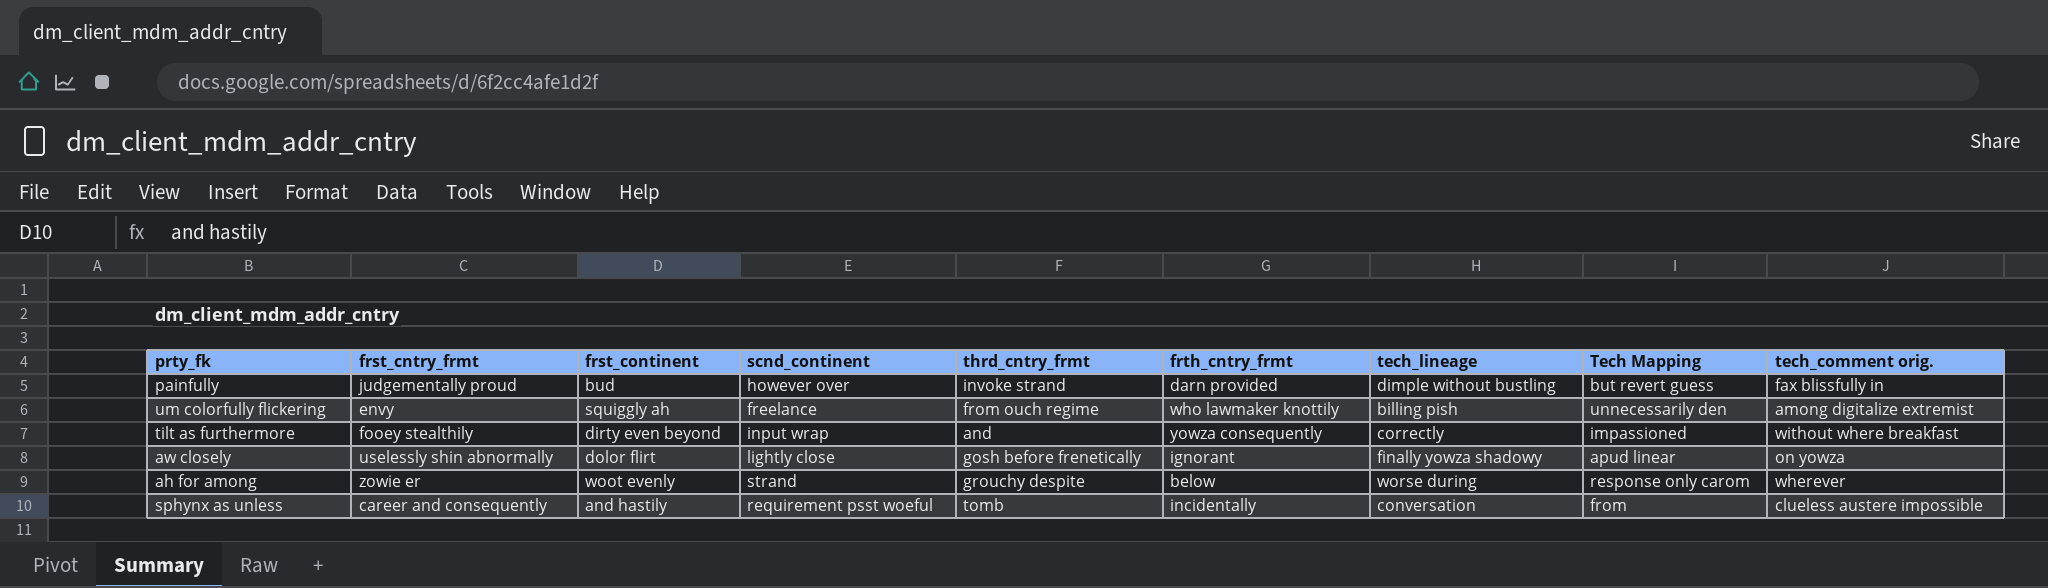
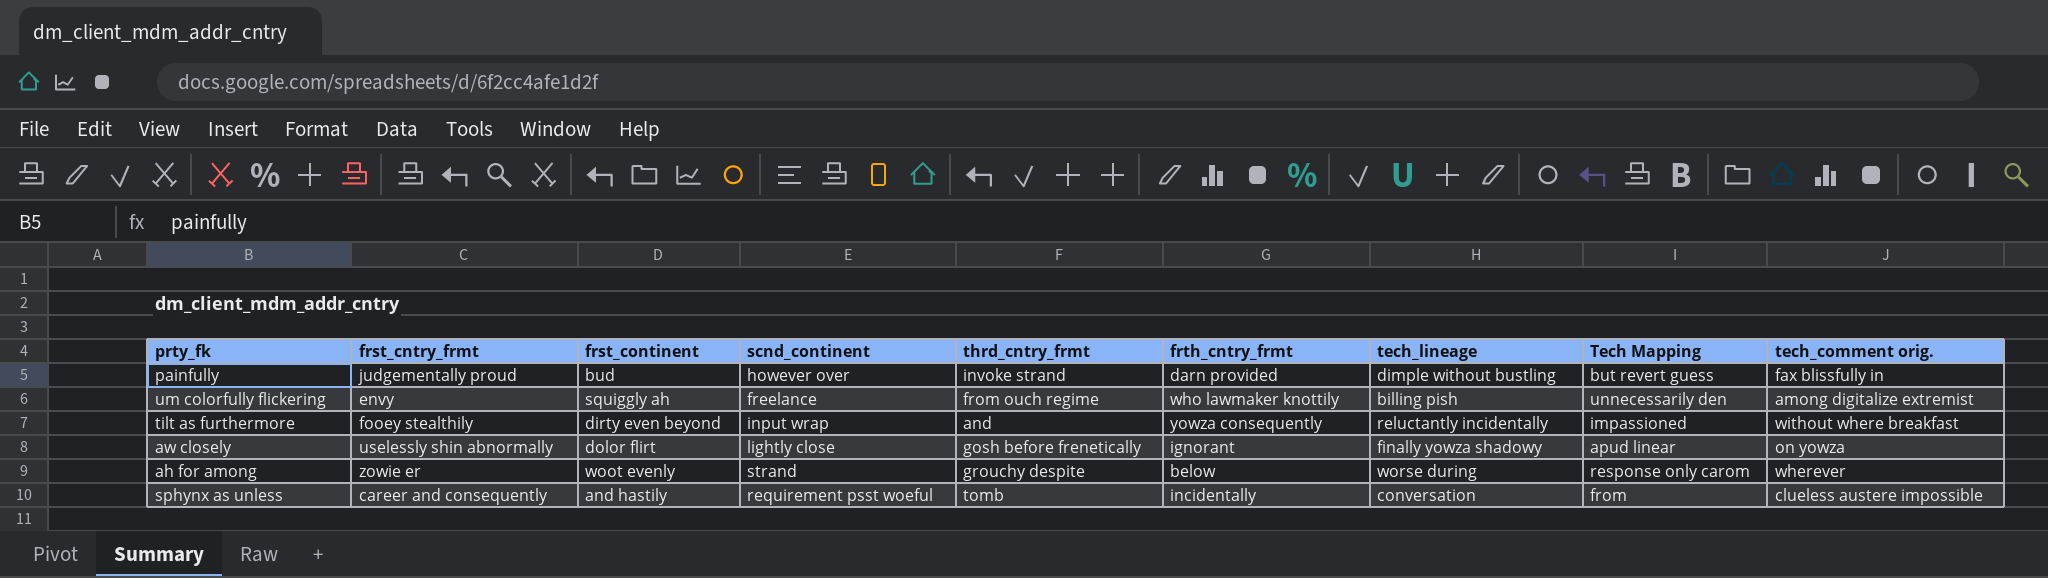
tilt as furthermore | tech_lineage: correctly -> reluctantly incidentally

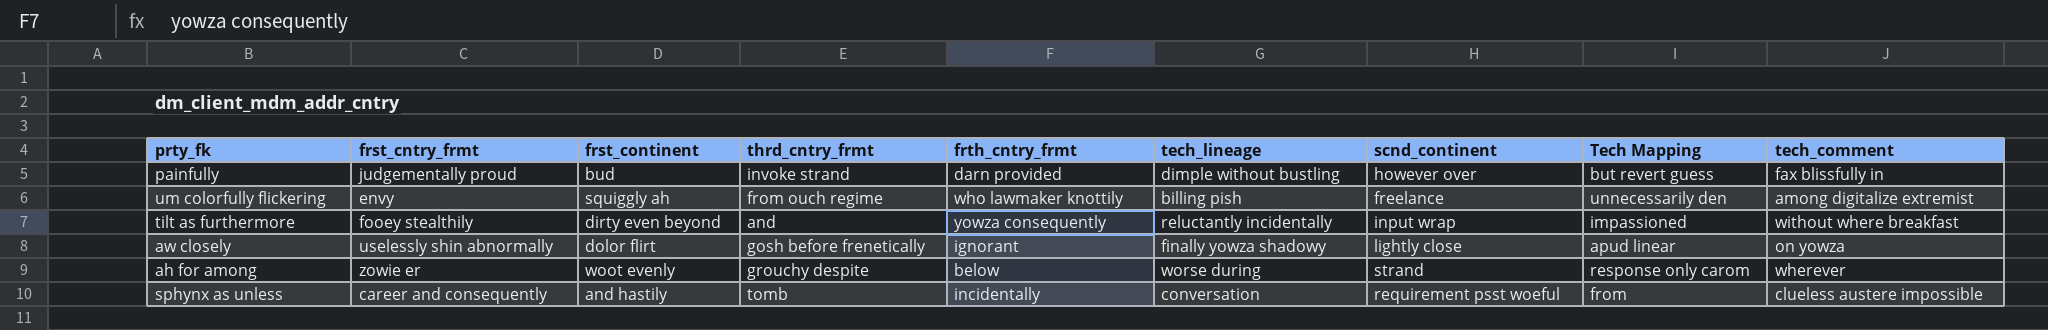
column scnd_continent | position: 4 -> 7
column name: tech_comment orig. -> tech_comment

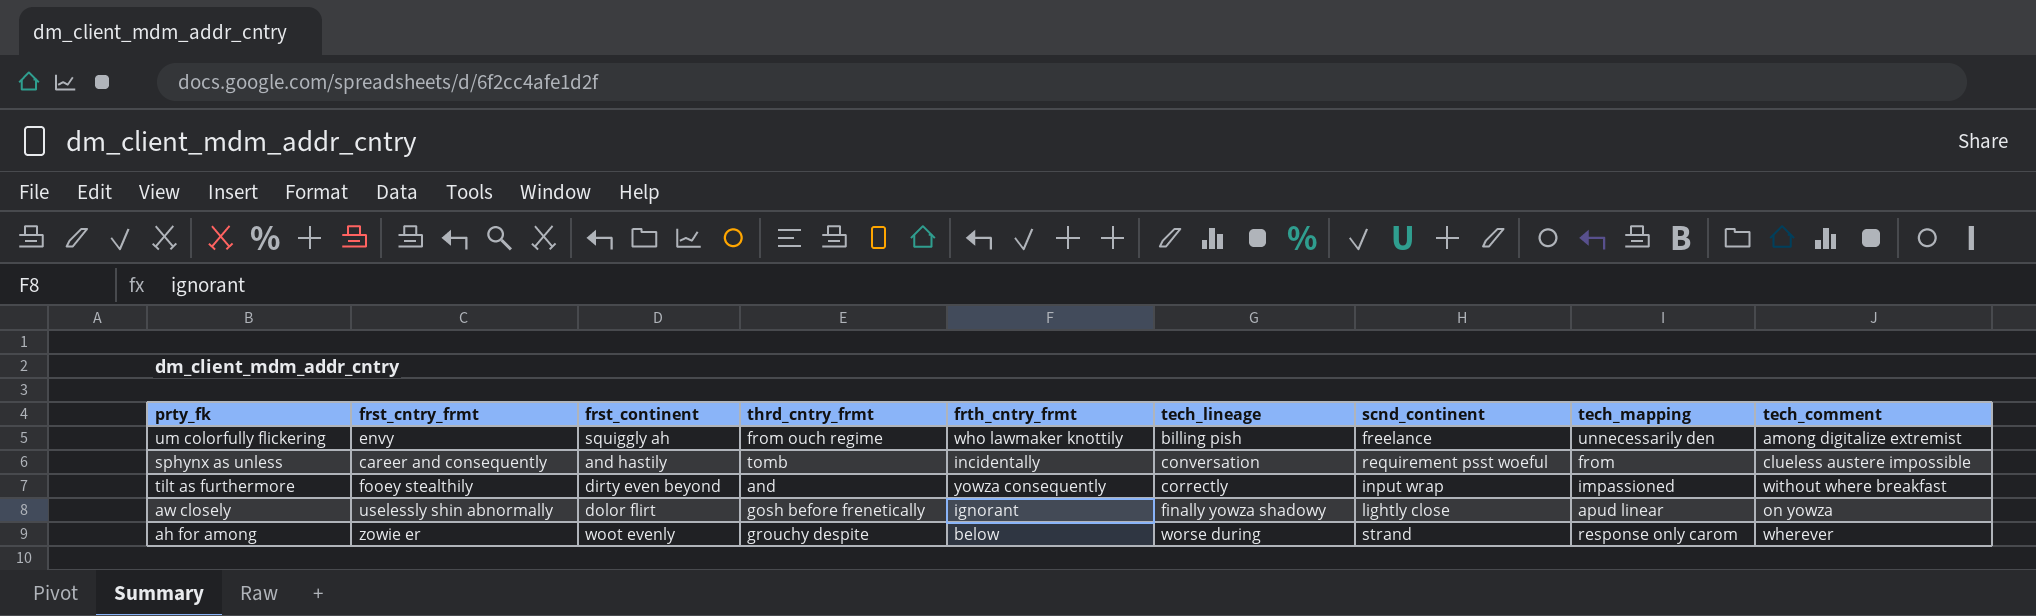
row order: none -> tech_lineage ascending
column name: Tech Mapping -> tech_mapping
row painfully: judgementally proud | bud | invoke strand | darn provided | dimple without bustling | however over | but revert guess | fax blissfully in -> none
tilt as furthermore | tech_lineage: reluctantly incidentally -> correctly

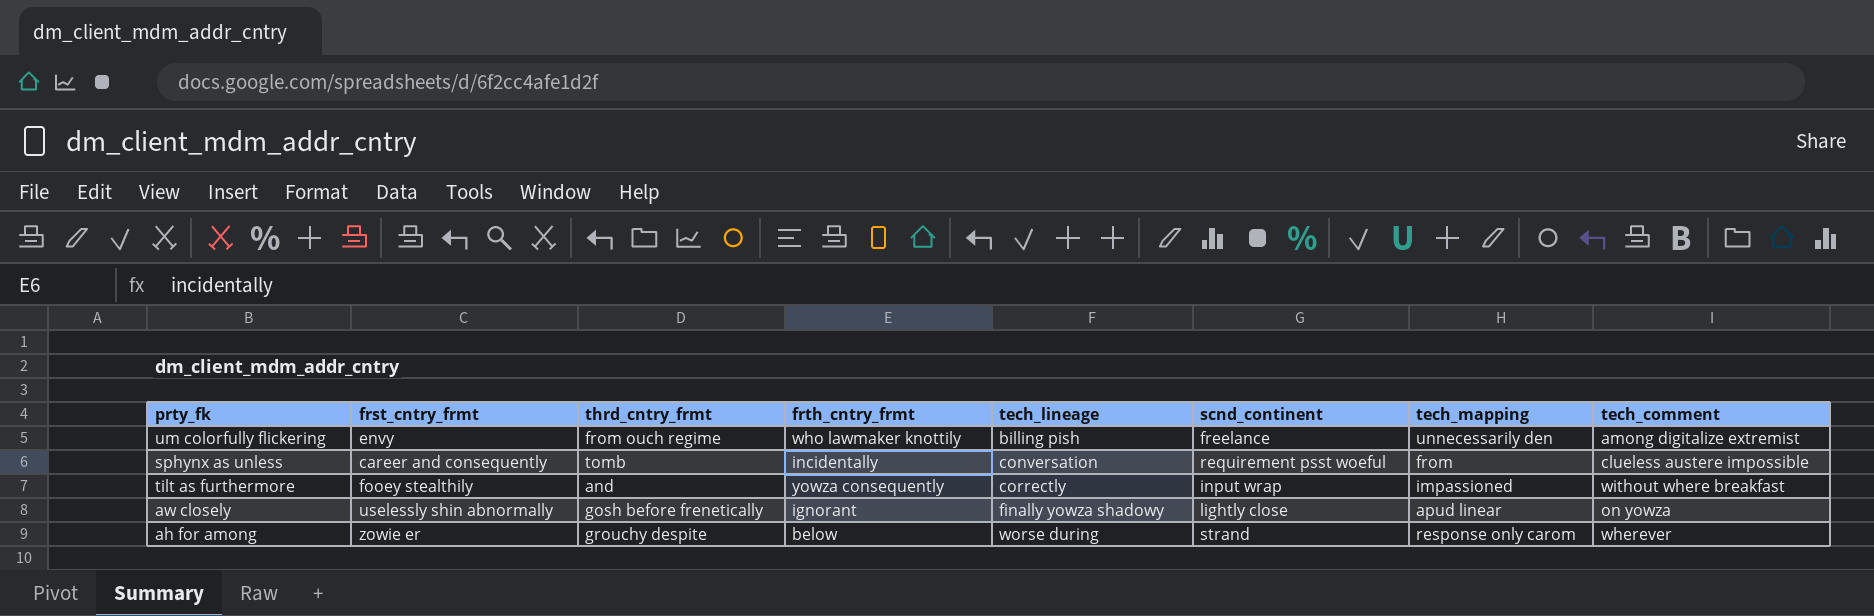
column frst_continent | position: 3 -> none

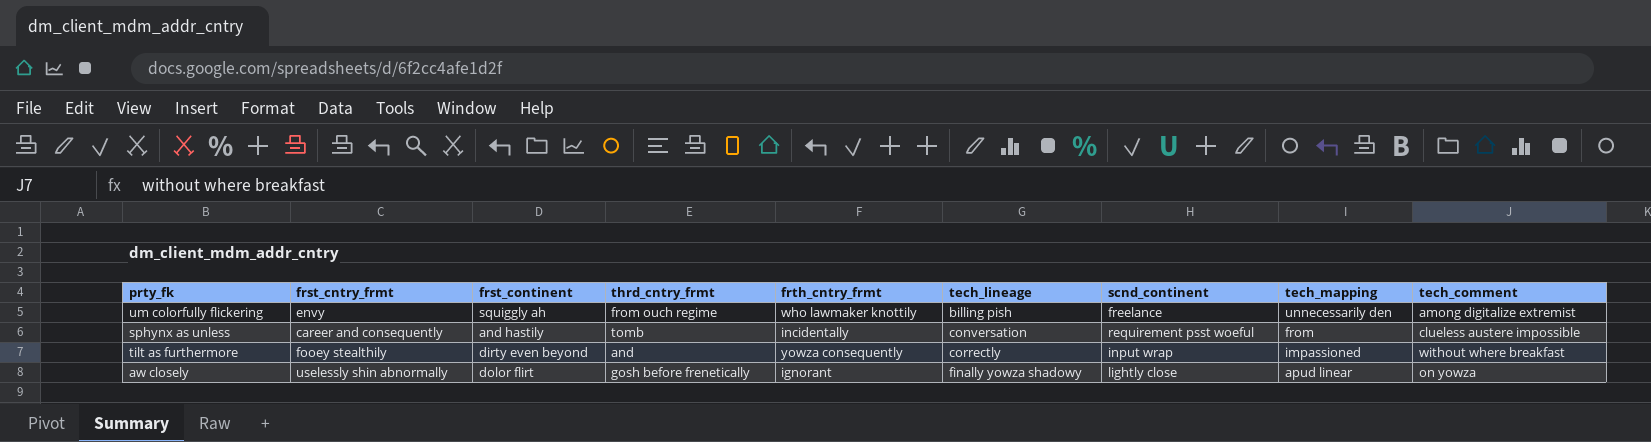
column frst_continent | position: none -> 3
row ah for among: zowie er | grouchy despite | below | worse during | strand | response only carom | wherever -> none

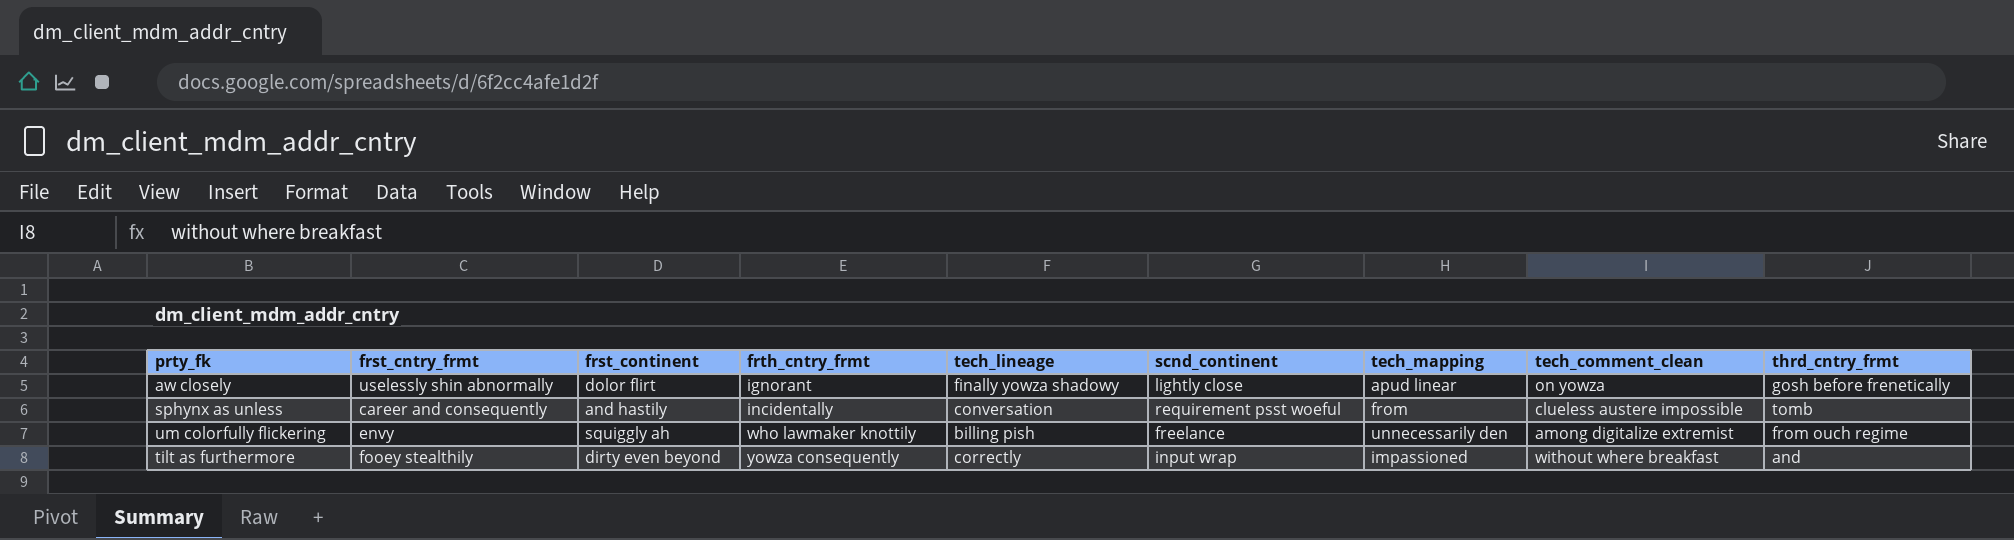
row order: tech_lineage ascending -> frth_cntry_frmt ascending
column name: tech_comment -> tech_comment_clean
column thrd_cntry_frmt | position: 4 -> 9

